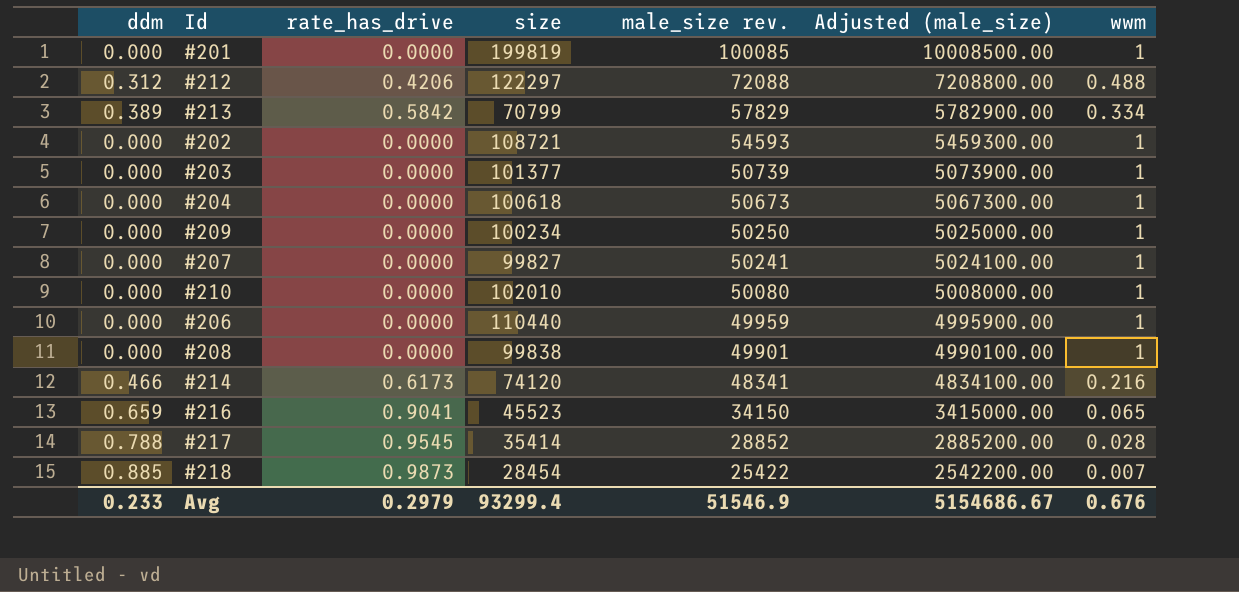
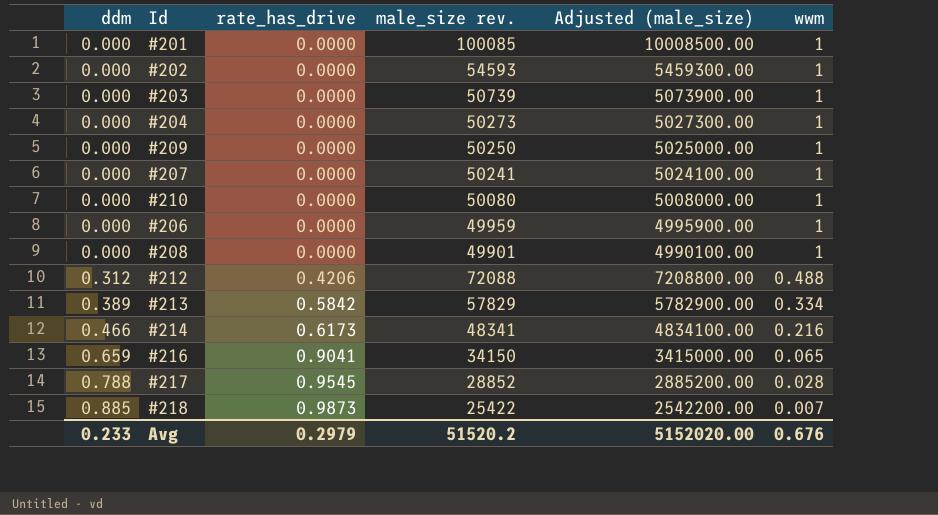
row order: male_size rev. descending -> ddm ascending
column size | position: 4 -> none
#204 | male_size rev.: 50673 -> 50273
#204 | Adjusted (male_size): 5067300.00 -> 5027300.00
Avg | male_size rev.: 51546.9 -> 51520.2
Avg | Adjusted (male_size): 5154686.67 -> 5152020.00

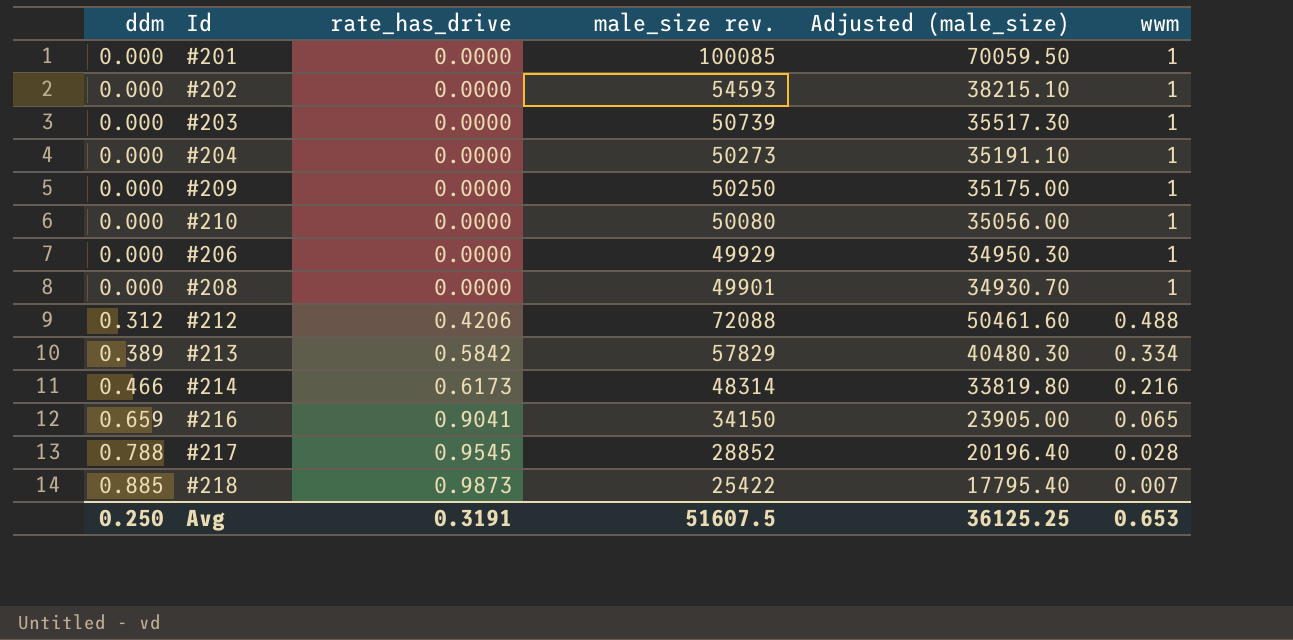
column Adjusted (male_size) | formula: [male_size rev.] * 100 -> [male_size rev.] * 0.7
row #207: 0.000 | 0.0000 | 50241 | 5024100.00 | 1 -> none
#206 | male_size rev.: 49959 -> 49929
#214 | male_size rev.: 48341 -> 48314
Avg | ddm: 0.233 -> 0.250
Avg | rate_has_drive: 0.2979 -> 0.3191
Avg | male_size rev.: 51520.2 -> 51607.5
Avg | Adjusted (male_size): 5152020.00 -> 36125.25
Avg | wwm: 0.676 -> 0.653

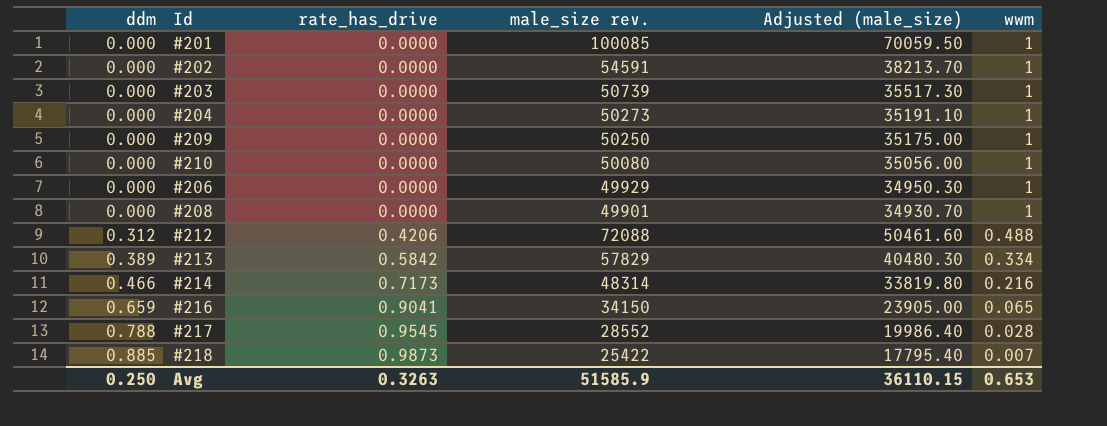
#202 | male_size rev.: 54593 -> 54591
#202 | Adjusted (male_size): 38215.10 -> 38213.70
#214 | rate_has_drive: 0.6173 -> 0.7173
#217 | male_size rev.: 28852 -> 28552
#217 | Adjusted (male_size): 20196.40 -> 19986.40
Avg | rate_has_drive: 0.3191 -> 0.3263
Avg | male_size rev.: 51607.5 -> 51585.9
Avg | Adjusted (male_size): 36125.25 -> 36110.15

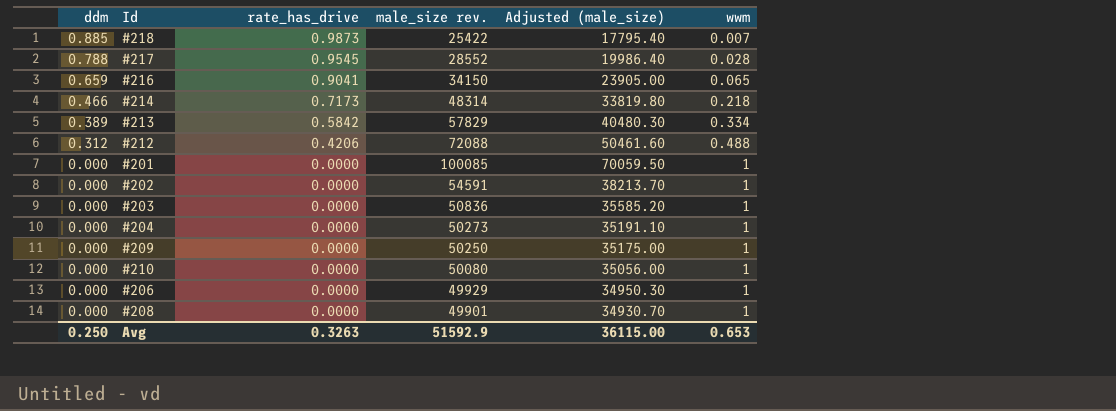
row order: ddm ascending -> ddm descending
#214 | wwm: 0.216 -> 0.218
#203 | male_size rev.: 50739 -> 50836
#203 | Adjusted (male_size): 35517.30 -> 35585.20
Avg | male_size rev.: 51585.9 -> 51592.9
Avg | Adjusted (male_size): 36110.15 -> 36115.00

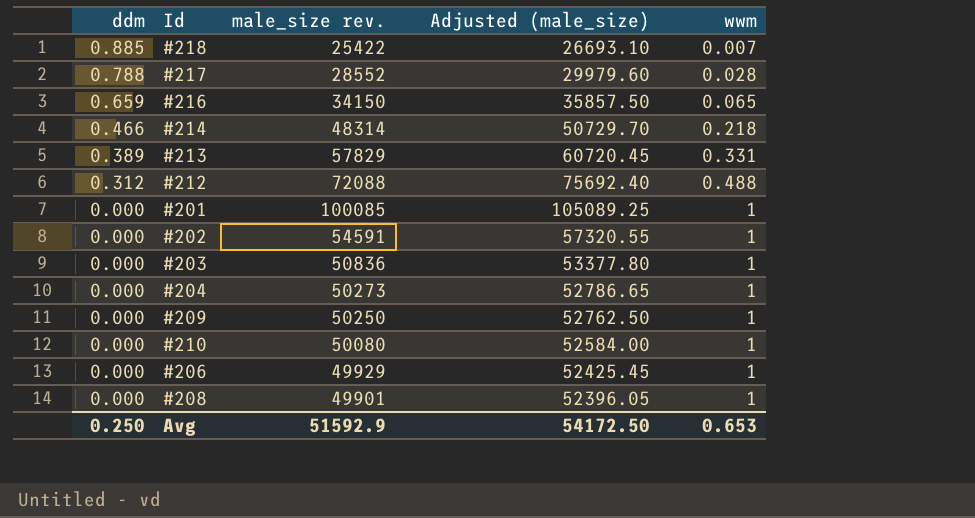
column rate_has_drive | position: 3 -> none
column Adjusted (male_size) | formula: [male_size rev.] * 0.7 -> [male_size rev.] * 1.05
#213 | wwm: 0.334 -> 0.331
Avg | Adjusted (male_size): 36115.00 -> 54172.50

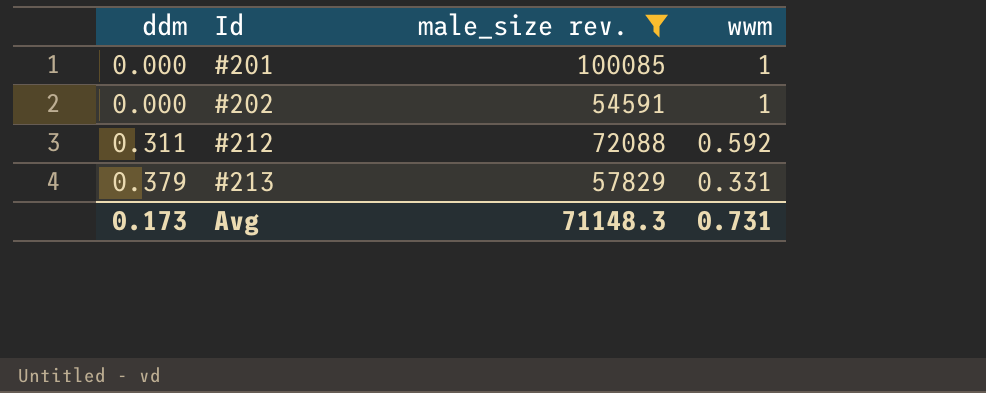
filter: none -> male_size rev. >= 54591
row order: ddm descending -> ddm ascending
column Adjusted (male_size) | formula: [male_size rev.] * 1.05 -> none
#212 | ddm: 0.312 -> 0.311
#212 | wwm: 0.488 -> 0.592
#213 | ddm: 0.389 -> 0.379
Avg | ddm: 0.250 -> 0.173
Avg | male_size rev.: 51592.9 -> 71148.3
Avg | wwm: 0.653 -> 0.731

